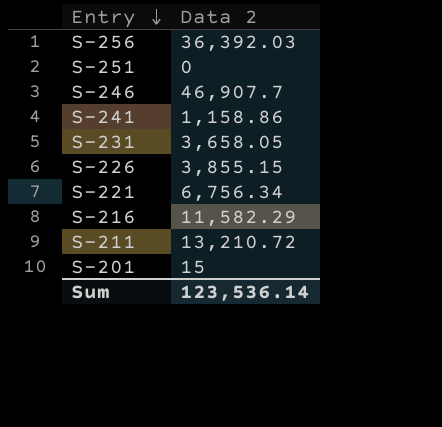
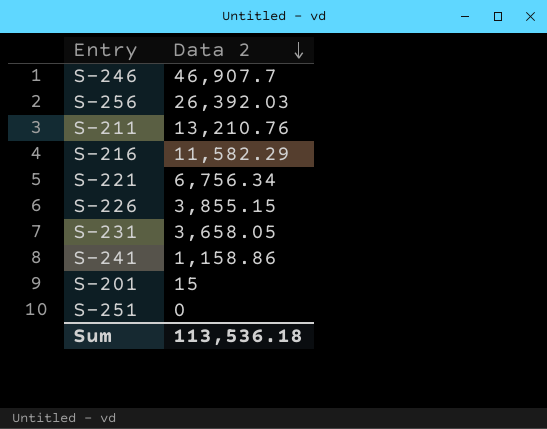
row order: Entry descending -> Data 2 descending
S-256 | Data 2: 36,392.03 -> 26,392.03
S-211 | Data 2: 13,210.72 -> 13,210.76
Sum | Data 2: 123,536.14 -> 113,536.18

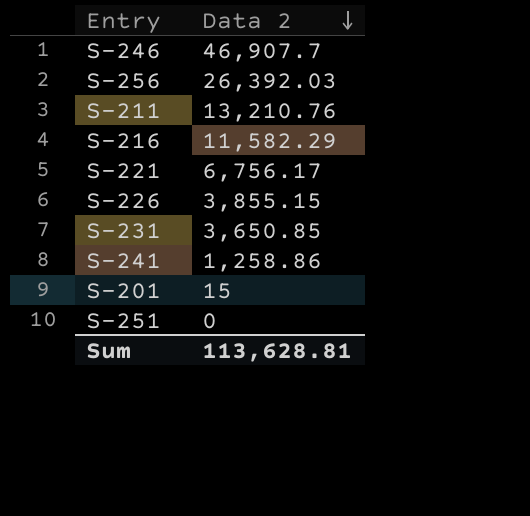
S-221 | Data 2: 6,756.34 -> 6,756.17
S-231 | Data 2: 3,658.05 -> 3,650.85
S-241 | Data 2: 1,158.86 -> 1,258.86
Sum | Data 2: 113,536.18 -> 113,628.81

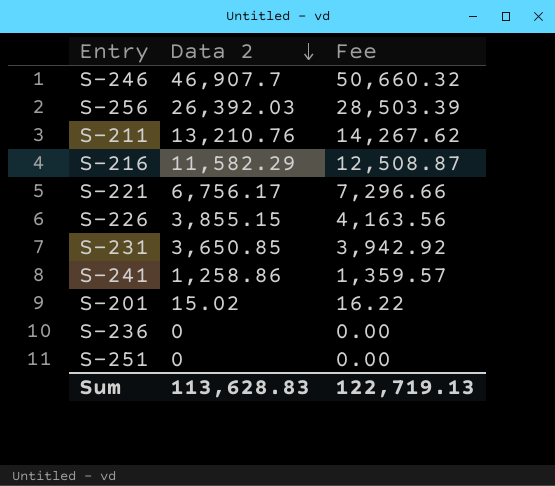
column Fee | formula: none -> [Data 2] * 1.08
S-201 | Data 2: 15 -> 15.02
row S-236: none -> 0 | 0.00
Sum | Data 2: 113,628.81 -> 113,628.83

